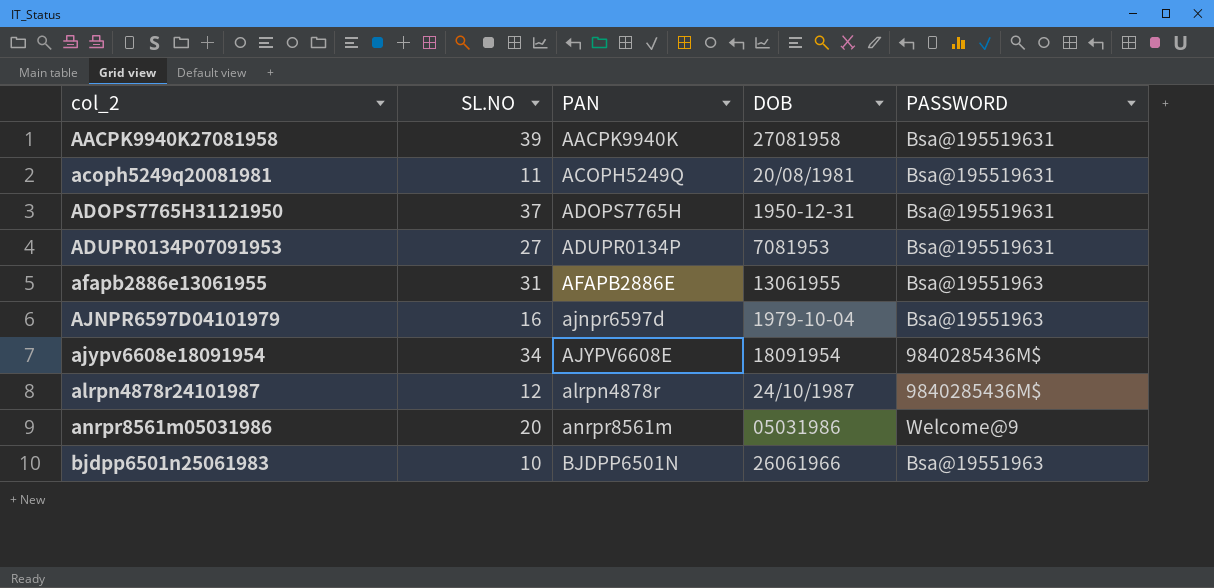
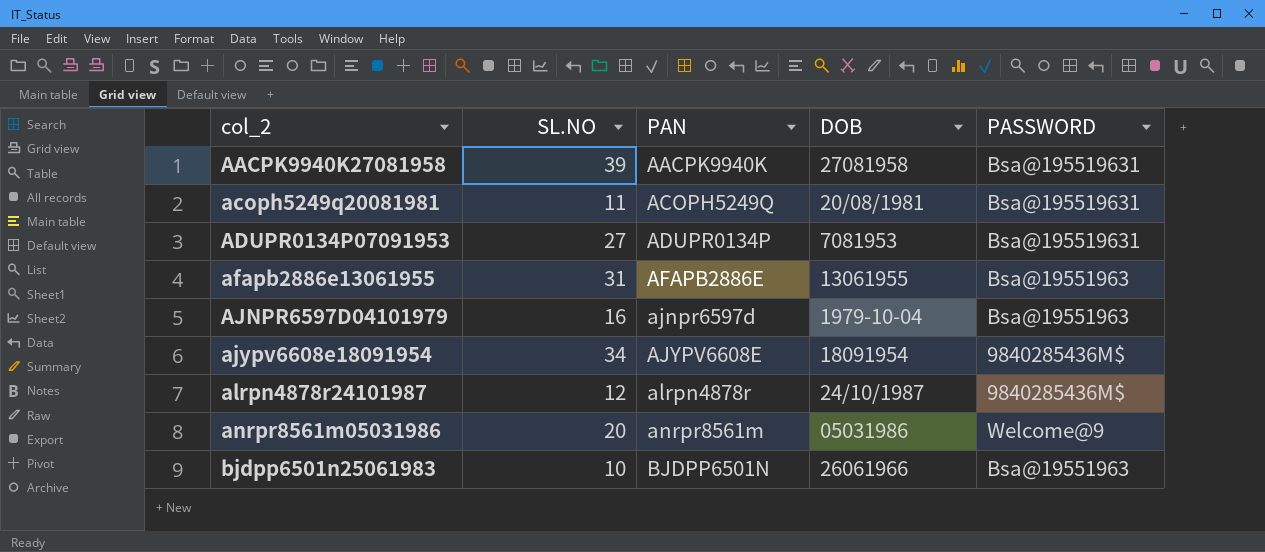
row ADOPS7765H31121950: 37 | ADOPS7765H | 1950-12-31 | Bsa@195519631 -> none

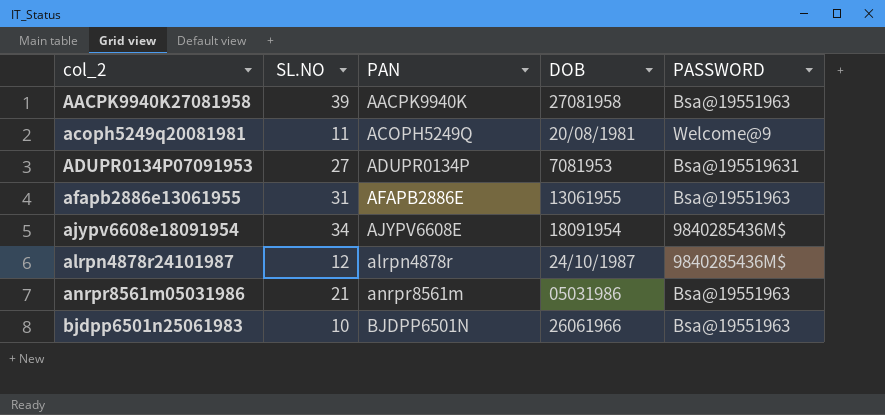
row AJNPR6597D04101979: 16 | ajnpr6597d | 1979-10-04 | Bsa@19551963 -> none
AACPK9940K27081958 | PASSWORD: Bsa@195519631 -> Bsa@19551963
acoph5249q20081981 | PASSWORD: Bsa@195519631 -> Welcome@9
anrpr8561m05031986 | SL.NO: 20 -> 21
anrpr8561m05031986 | PASSWORD: Welcome@9 -> Bsa@19551963

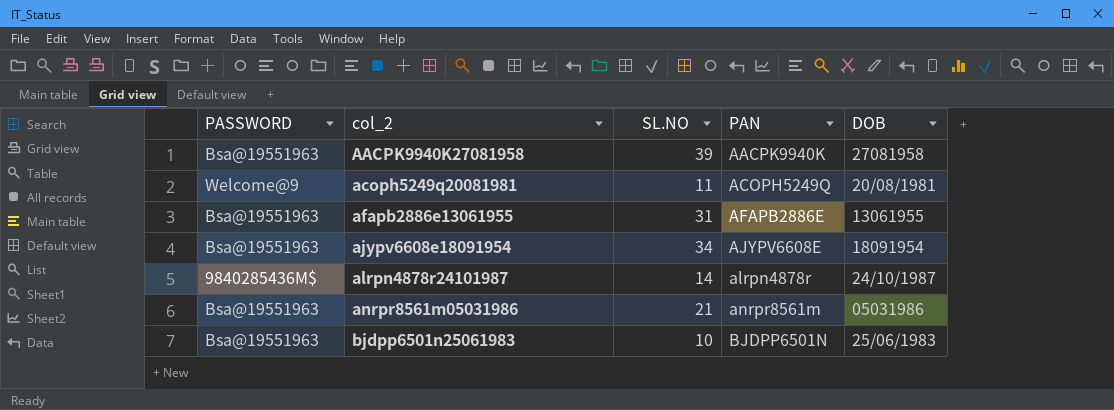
column PASSWORD | position: 5 -> 1
row ADUPR0134P07091953: 27 | ADUPR0134P | 7081953 | Bsa@195519631 -> none
ajypv6608e18091954 | PASSWORD: 9840285436M$ -> Bsa@19551963
alrpn4878r24101987 | SL.NO: 12 -> 14
bjdpp6501n25061983 | DOB: 26061966 -> 25/06/1983

